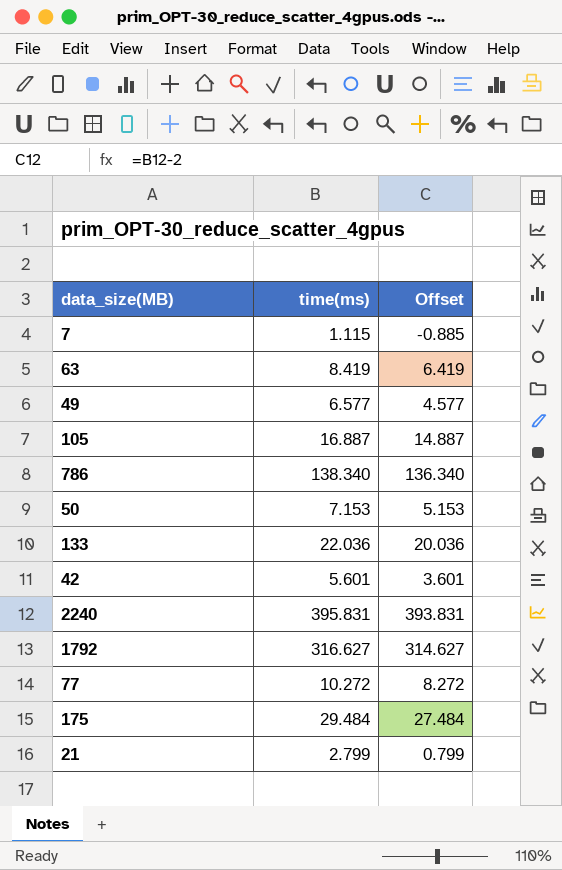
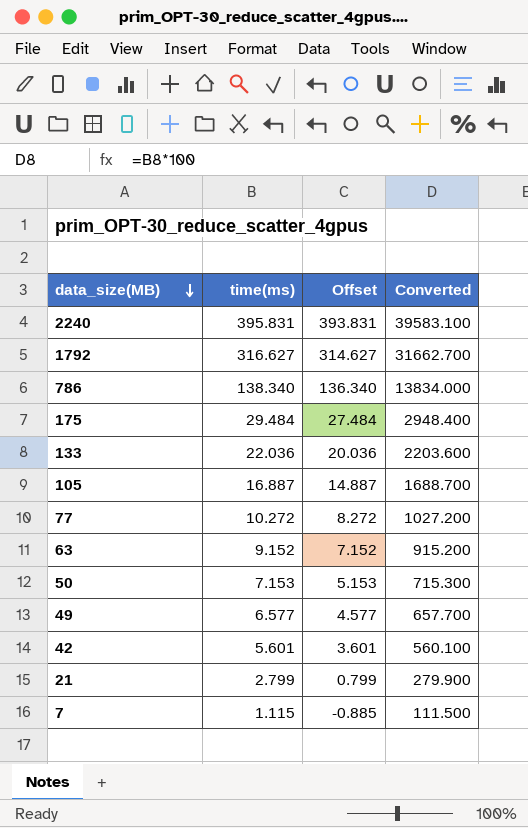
row order: none -> data_size(MB) descending
column Converted | formula: none -> [time(ms)] * 100
63 | time(ms): 8.419 -> 9.152
63 | Offset: 6.419 -> 7.152

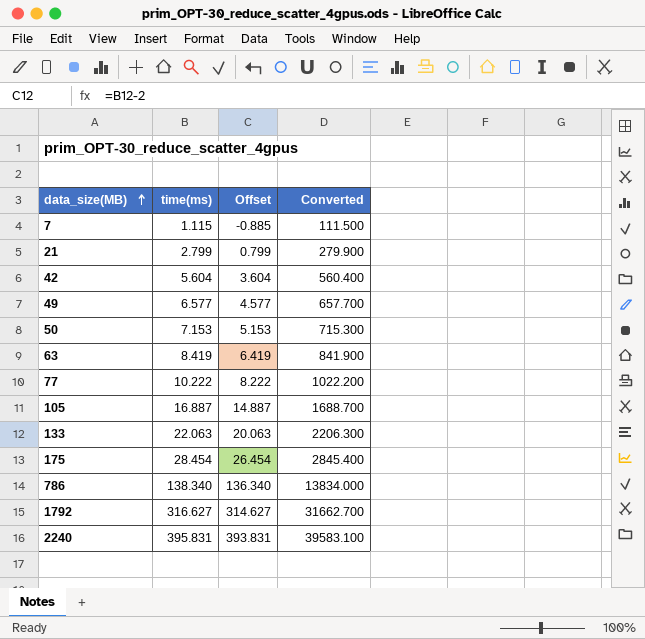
row order: data_size(MB) descending -> data_size(MB) ascending
42 | time(ms): 5.601 -> 5.604
42 | Offset: 3.601 -> 3.604
42 | Converted: 560.100 -> 560.400
63 | time(ms): 9.152 -> 8.419
63 | Offset: 7.152 -> 6.419
63 | Converted: 915.200 -> 841.900
77 | time(ms): 10.272 -> 10.222
77 | Offset: 8.272 -> 8.222
77 | Converted: 1027.200 -> 1022.200
133 | time(ms): 22.036 -> 22.063
133 | Offset: 20.036 -> 20.063
133 | Converted: 2203.600 -> 2206.300
175 | time(ms): 29.484 -> 28.454
175 | Offset: 27.484 -> 26.454
175 | Converted: 2948.400 -> 2845.400

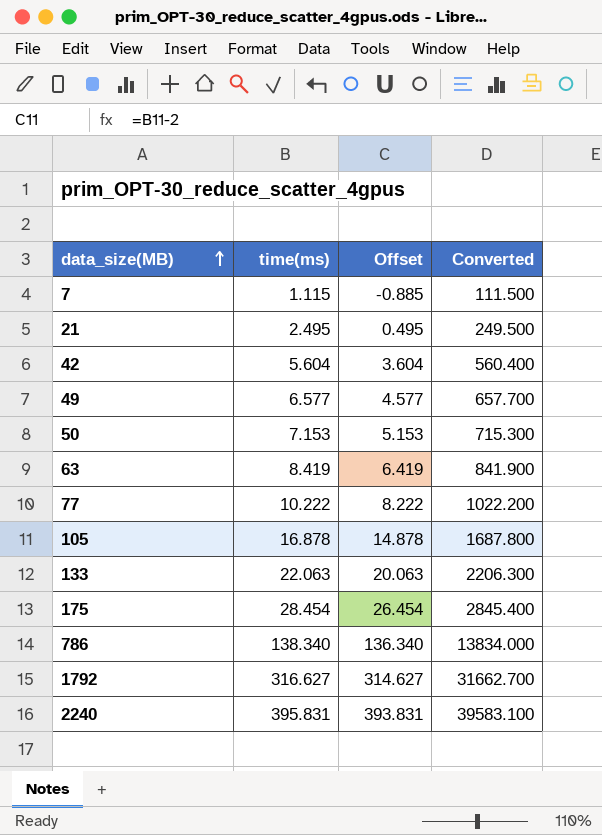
21 | time(ms): 2.799 -> 2.495
21 | Offset: 0.799 -> 0.495
21 | Converted: 279.900 -> 249.500
105 | time(ms): 16.887 -> 16.878
105 | Offset: 14.887 -> 14.878
105 | Converted: 1688.700 -> 1687.800

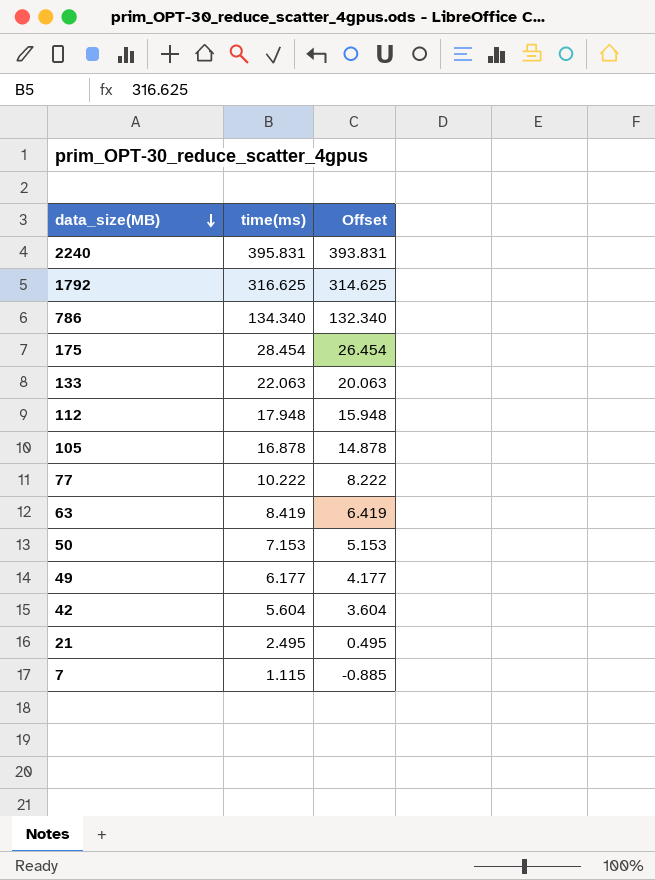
row order: data_size(MB) ascending -> data_size(MB) descending
column Converted | formula: [time(ms)] * 100 -> none
1792 | time(ms): 316.627 -> 316.625
1792 | Offset: 314.627 -> 314.625
786 | time(ms): 138.340 -> 134.340
786 | Offset: 136.340 -> 132.340
row 112: none -> 17.948 | 15.948
49 | time(ms): 6.577 -> 6.177
49 | Offset: 4.577 -> 4.177

